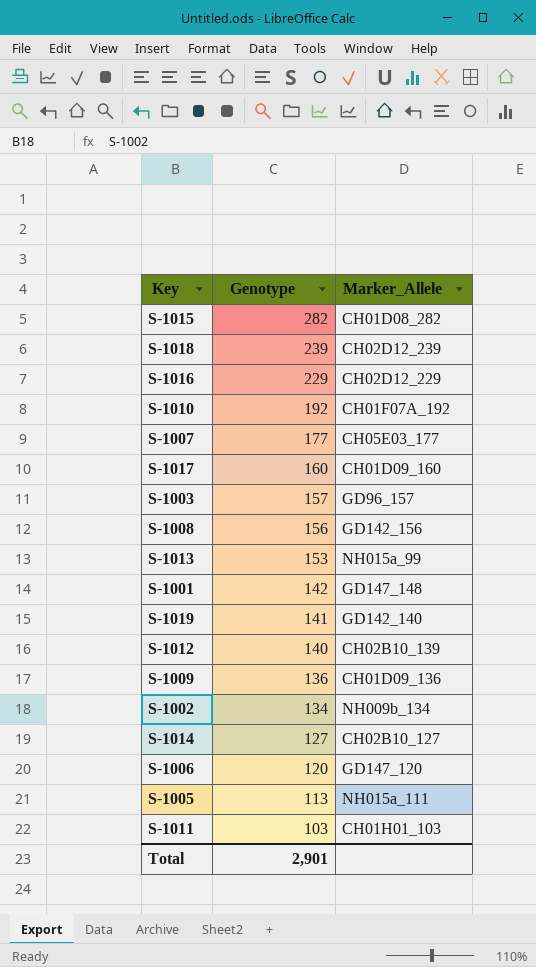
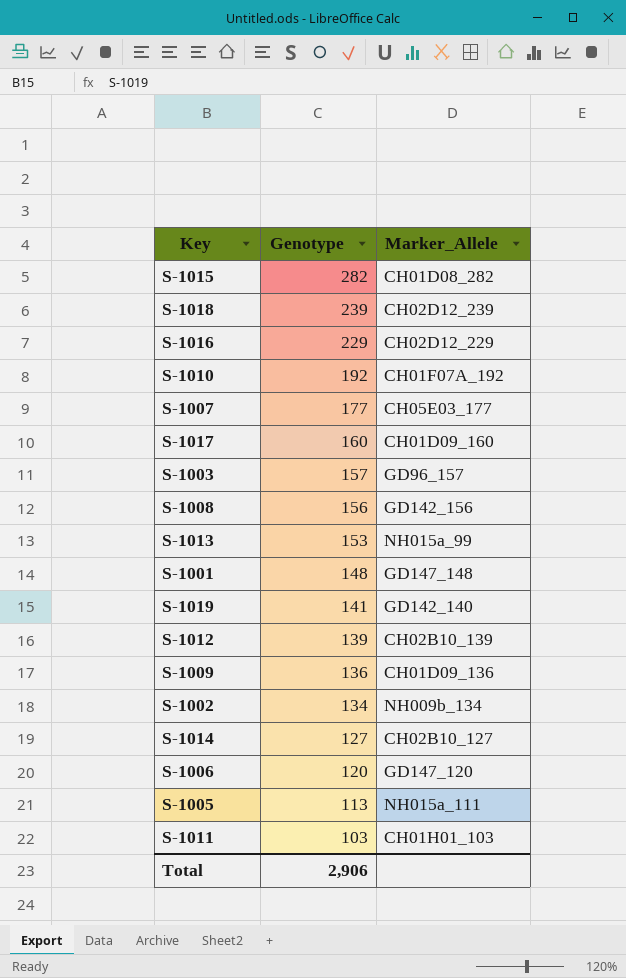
S-1001 | Genotype: 142 -> 148
S-1012 | Genotype: 140 -> 139
Total | Genotype: 2,901 -> 2,906

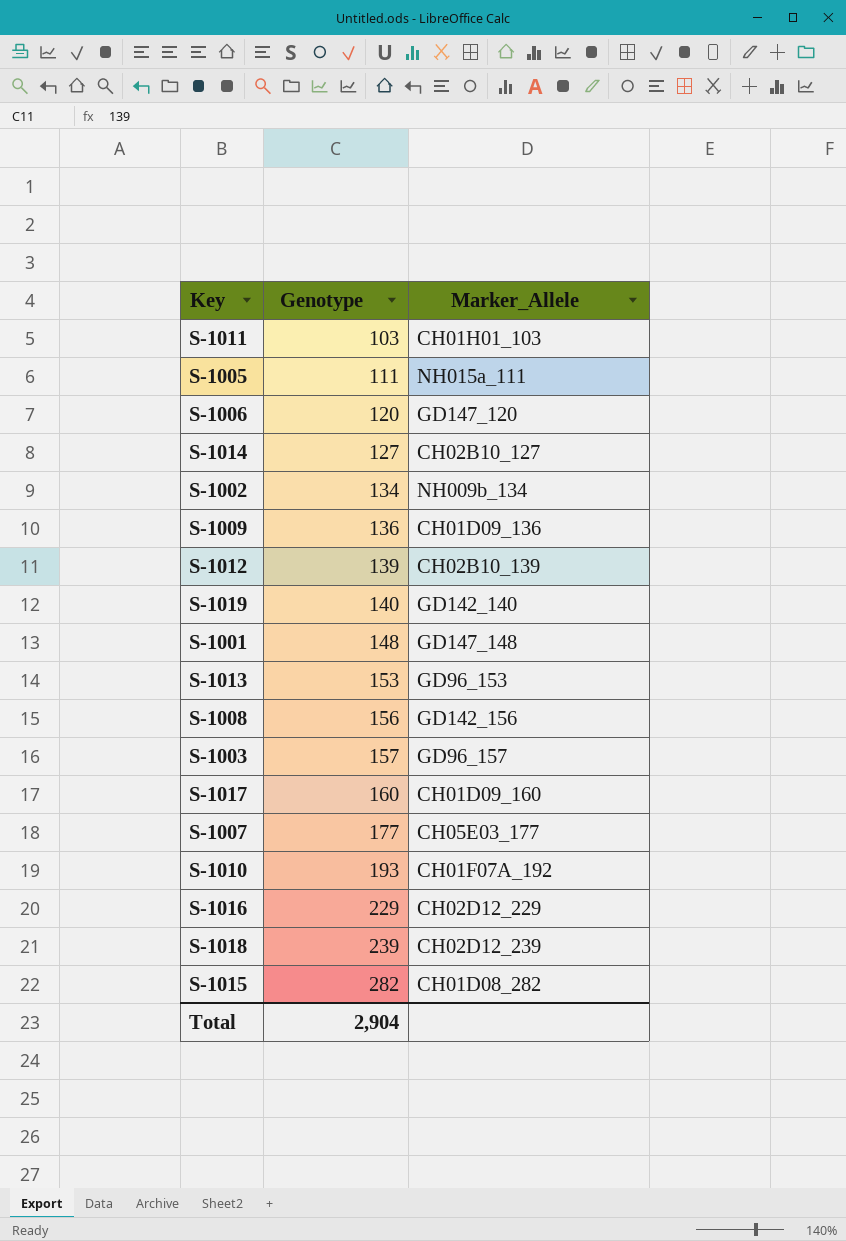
row order: Genotype descending -> Genotype ascending
S-1005 | Genotype: 113 -> 111
S-1019 | Genotype: 141 -> 140
S-1013 | Marker_Allele: NH015a_99 -> GD96_153
S-1010 | Genotype: 192 -> 193
Total | Genotype: 2,906 -> 2,904

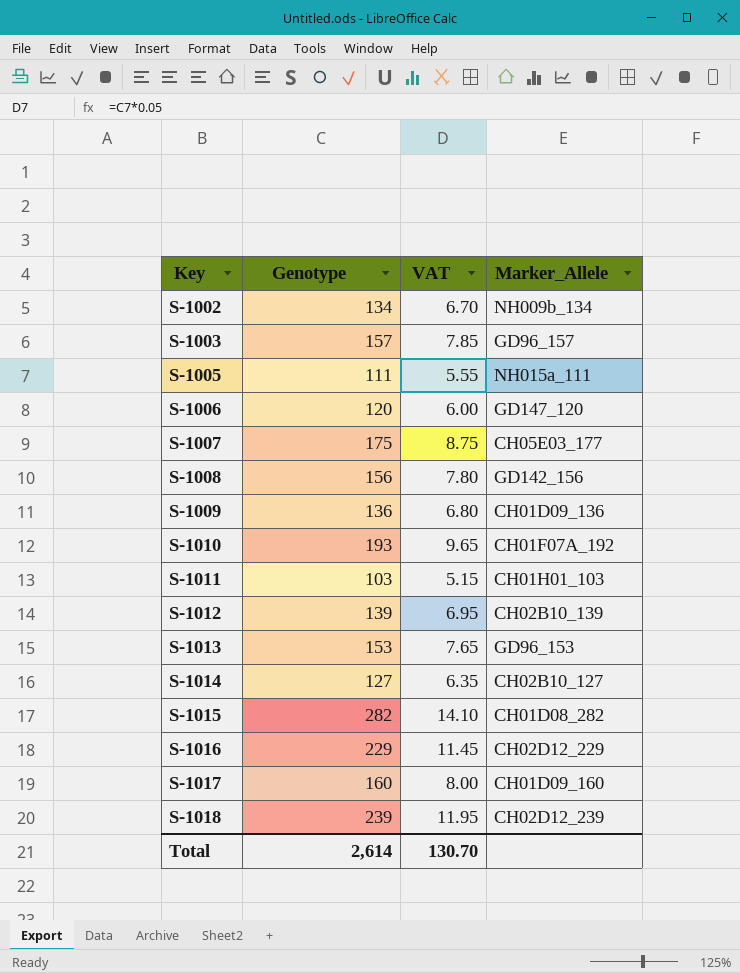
row order: Genotype ascending -> Key ascending
column VAT | formula: none -> [Genotype] * 0.05
row S-1019: 140 | GD142_140 -> none
row S-1001: 148 | GD147_148 -> none
S-1007 | Genotype: 177 -> 175
Total | Genotype: 2,904 -> 2,614

